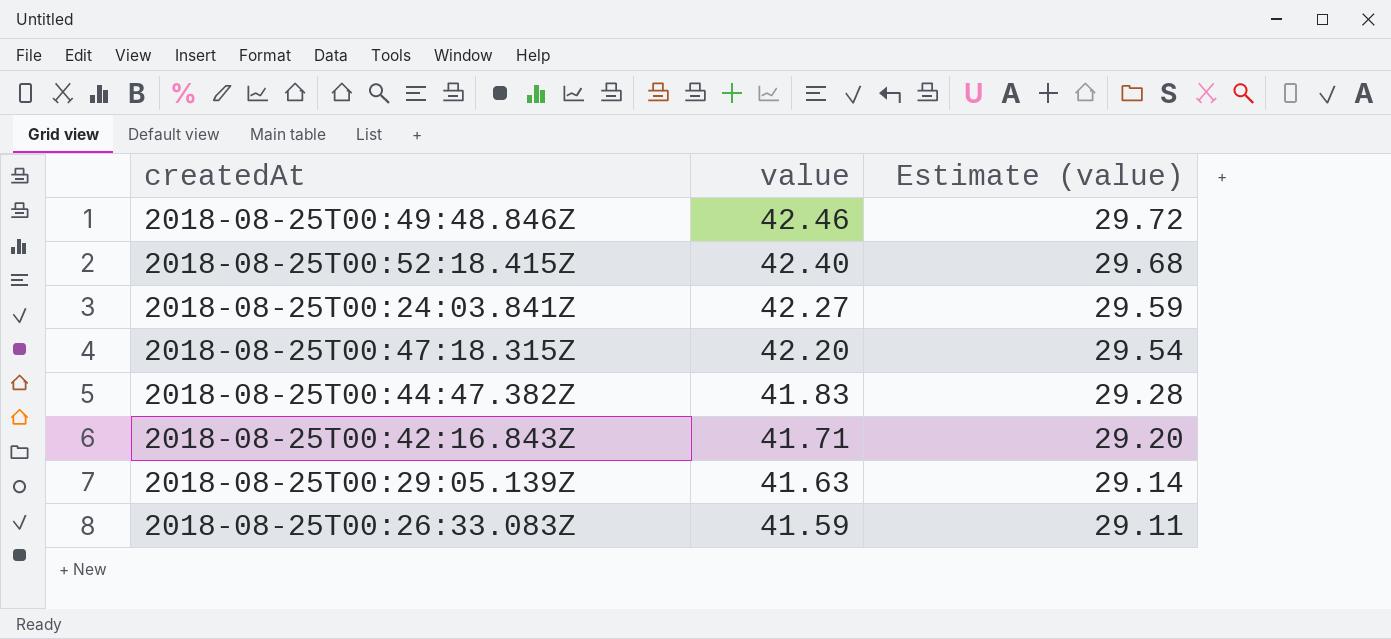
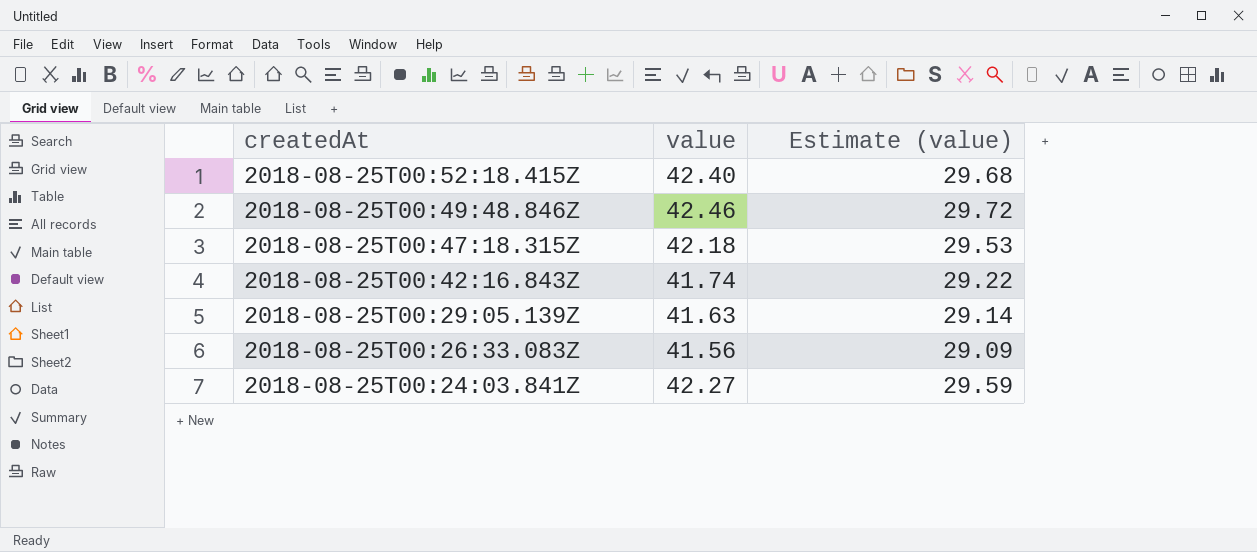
row order: value descending -> createdAt descending
row 2018-08-25T00:44:47.382Z: 41.83 | 29.28 -> none
2018-08-25T00:47:18.315Z | value: 42.20 -> 42.18
2018-08-25T00:47:18.315Z | Estimate (value): 29.54 -> 29.53
2018-08-25T00:42:16.843Z | value: 41.71 -> 41.74
2018-08-25T00:42:16.843Z | Estimate (value): 29.20 -> 29.22
2018-08-25T00:26:33.083Z | value: 41.59 -> 41.56
2018-08-25T00:26:33.083Z | Estimate (value): 29.11 -> 29.09

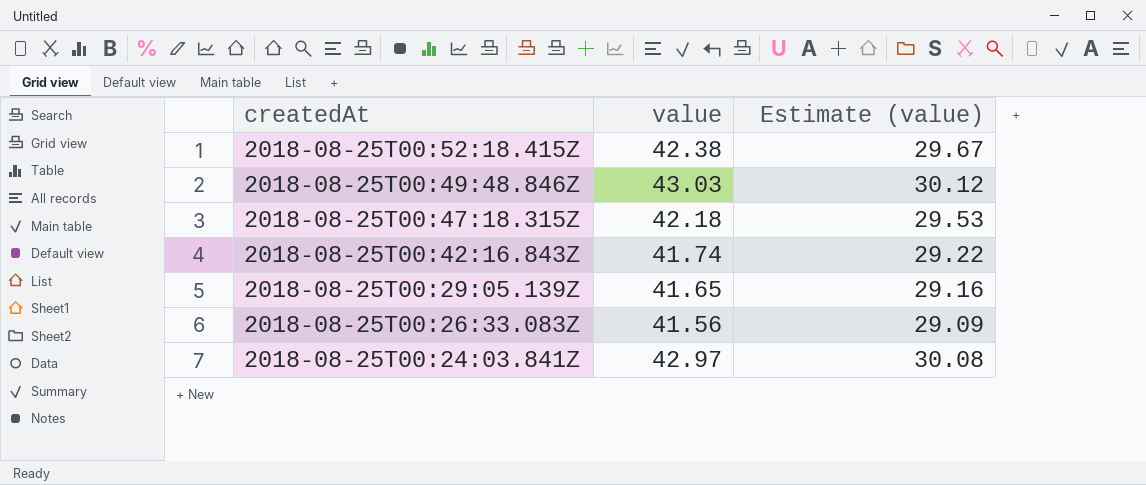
2018-08-25T00:52:18.415Z | value: 42.40 -> 42.38
2018-08-25T00:52:18.415Z | Estimate (value): 29.68 -> 29.67
2018-08-25T00:49:48.846Z | value: 42.46 -> 43.03
2018-08-25T00:49:48.846Z | Estimate (value): 29.72 -> 30.12
2018-08-25T00:29:05.139Z | value: 41.63 -> 41.65
2018-08-25T00:29:05.139Z | Estimate (value): 29.14 -> 29.16
2018-08-25T00:24:03.841Z | value: 42.27 -> 42.97
2018-08-25T00:24:03.841Z | Estimate (value): 29.59 -> 30.08

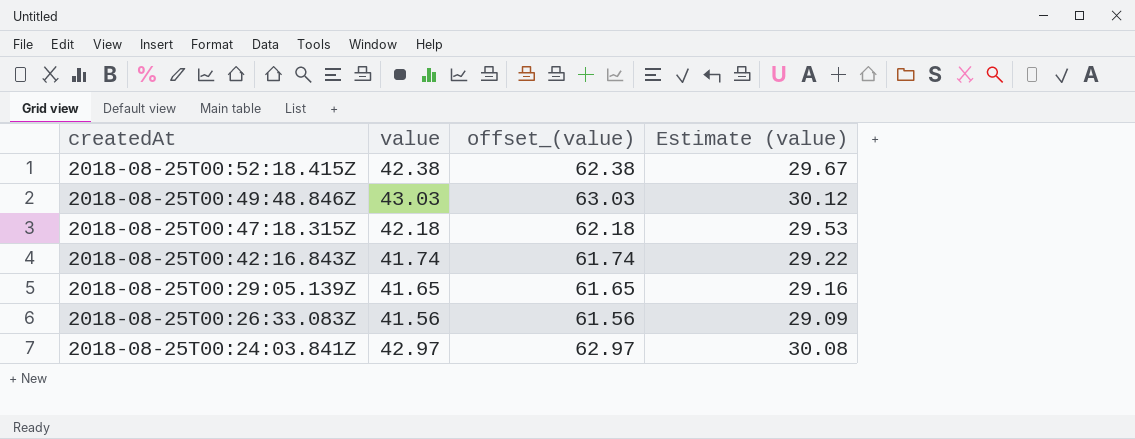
column offset_(value) | formula: none -> [value] + 20

